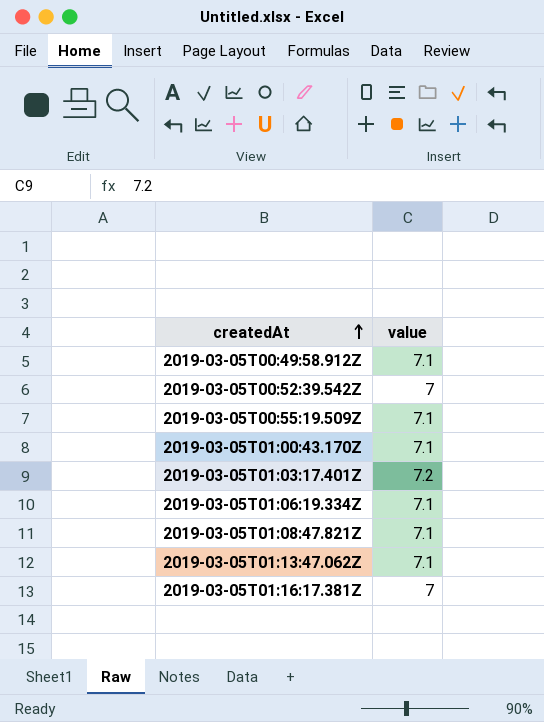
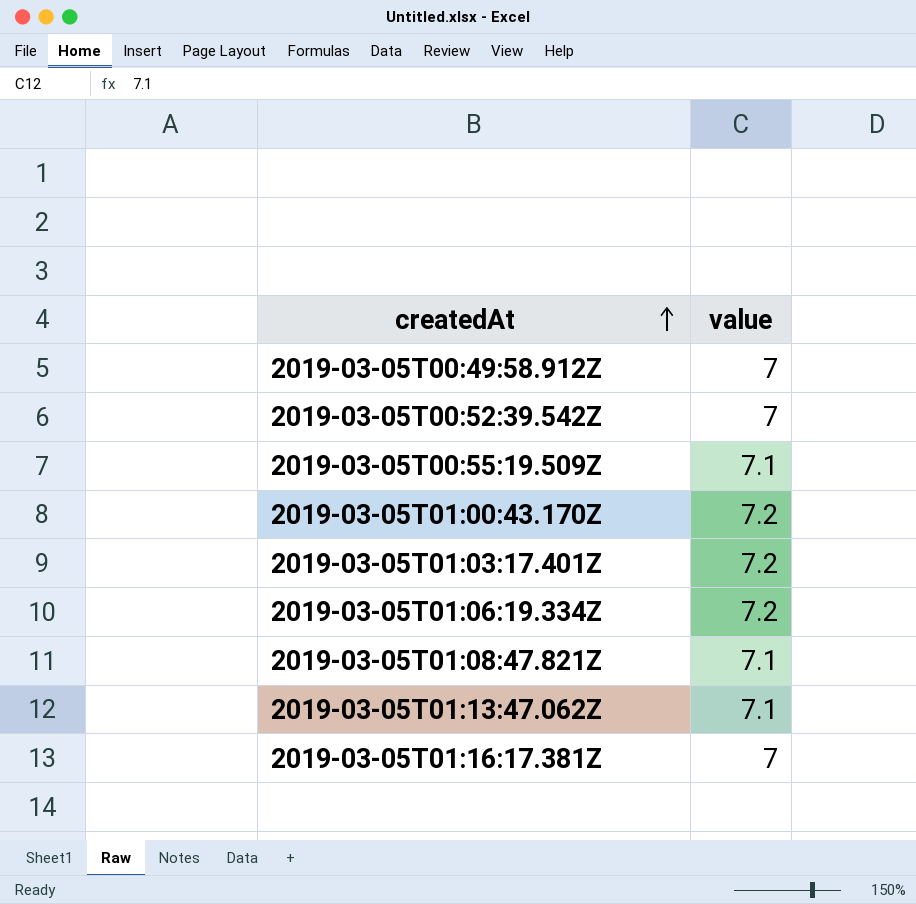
2019-03-05T00:49:58.912Z | value: 7.1 -> 7
2019-03-05T01:00:43.170Z | value: 7.1 -> 7.2
2019-03-05T01:06:19.334Z | value: 7.1 -> 7.2

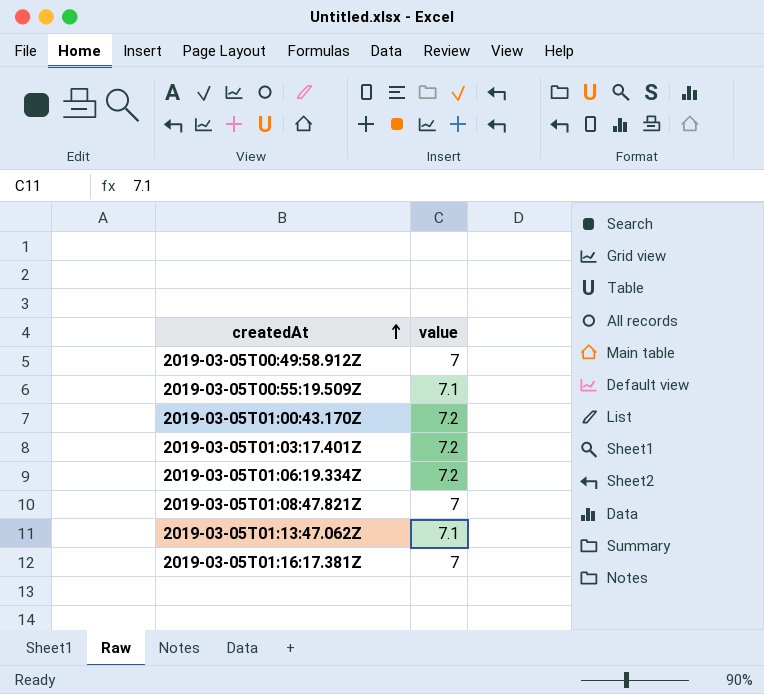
row 2019-03-05T00:52:39.542Z: 7 -> none
2019-03-05T01:08:47.821Z | value: 7.1 -> 7

